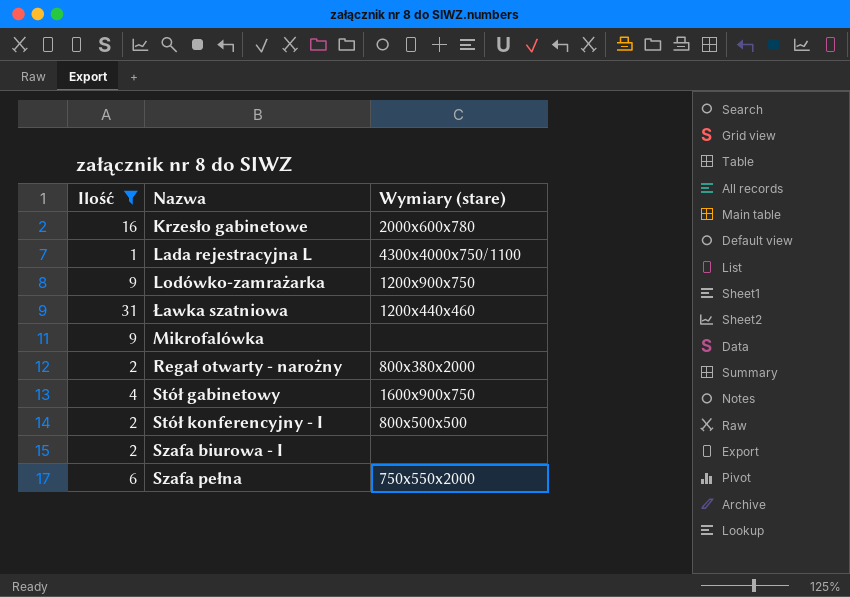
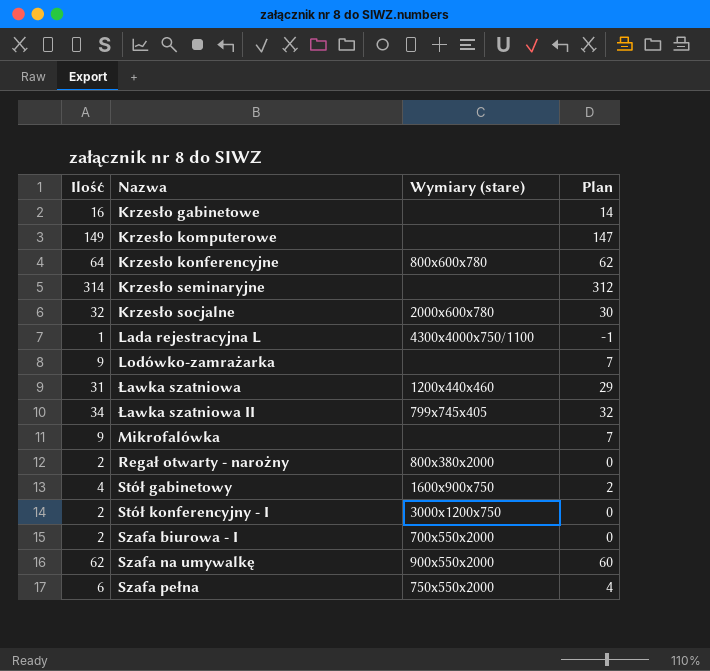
filter: Ilość <= 31 -> none
column Plan | formula: none -> [Ilość] - 2
Krzesło gabinetowe | Wymiary (stare): 2000x600x780 -> none
Lodówko-zamrażarka | Wymiary (stare): 1200x900x750 -> none
Stół konferencyjny - I | Wymiary (stare): 800x500x500 -> 3000x1200x750
Szafa biurowa - I | Wymiary (stare): none -> 700x550x2000

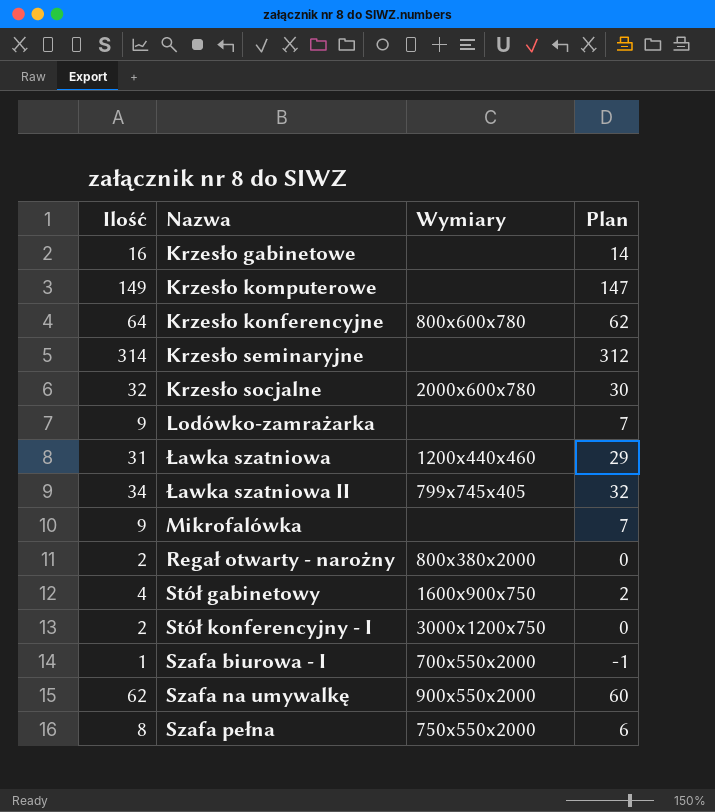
column name: Wymiary (stare) -> Wymiary
row Lada rejestracyjna L: 1 | 4300x4000x750/1100 | -1 -> none
Szafa biurowa - I | Ilość: 2 -> 1
Szafa biurowa - I | Plan: 0 -> -1
Szafa pełna | Ilość: 6 -> 8
Szafa pełna | Plan: 4 -> 6

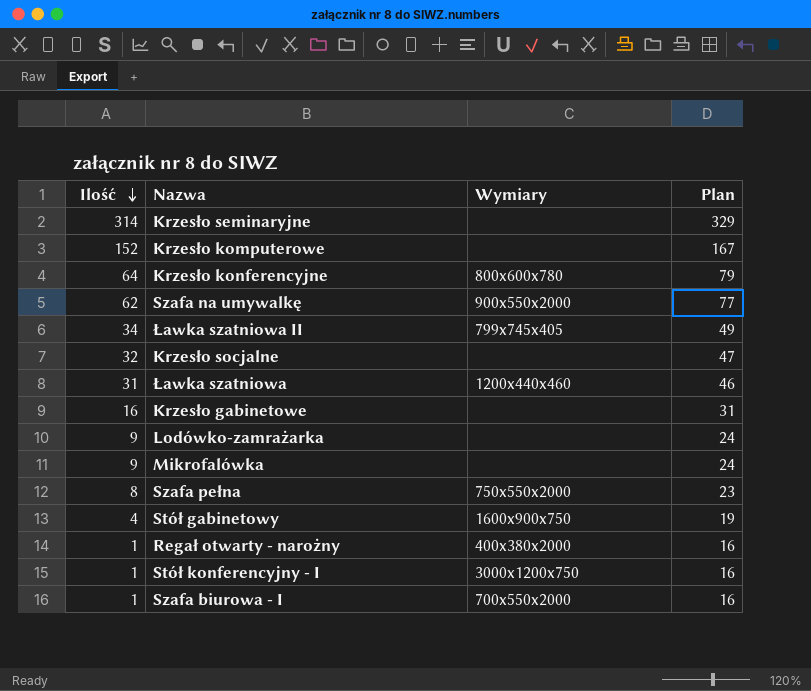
row order: none -> Ilość descending
column Plan | formula: [Ilość] - 2 -> [Ilość] + 15
Krzesło komputerowe | Ilość: 149 -> 152
Krzesło socjalne | Wymiary: 2000x600x780 -> none
Regał otwarty - narożny | Ilość: 2 -> 1
Regał otwarty - narożny | Wymiary: 800x380x2000 -> 400x380x2000
Stół konferencyjny - I | Ilość: 2 -> 1

